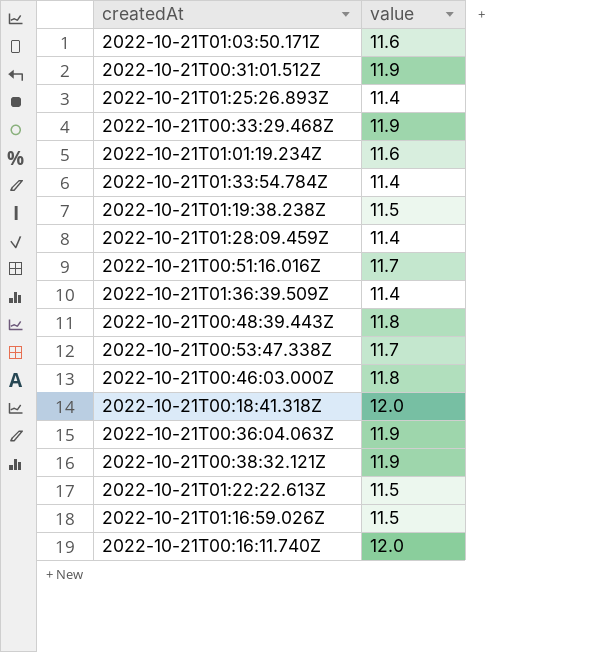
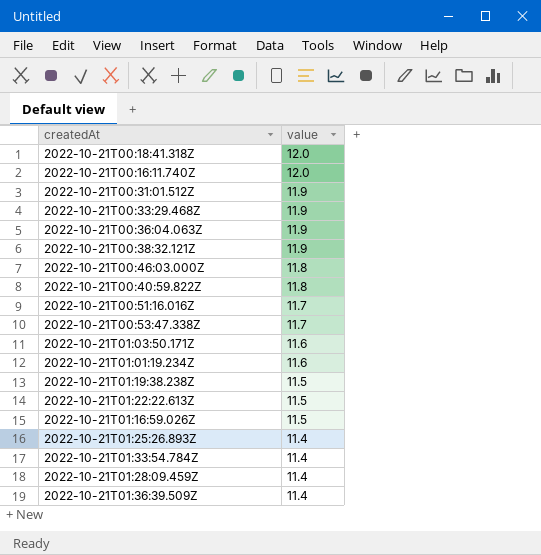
row order: none -> value descending
row 2022-10-21T00:48:39.443Z: 11.8 -> none
row 2022-10-21T00:40:59.822Z: none -> 11.8

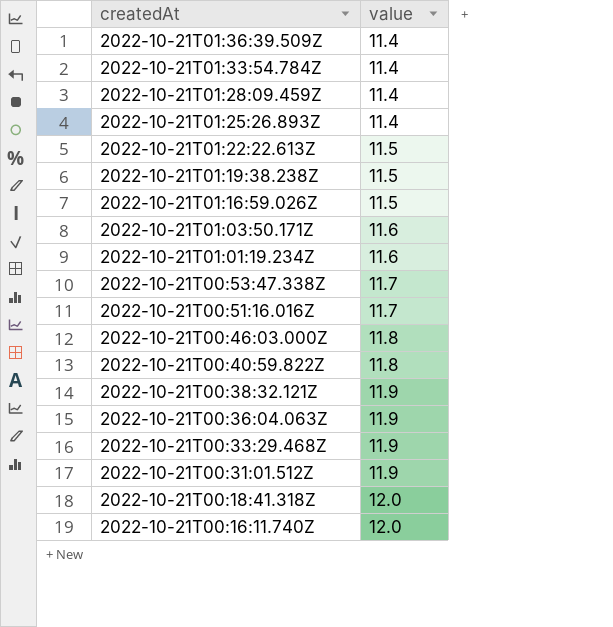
row order: value descending -> createdAt descending

